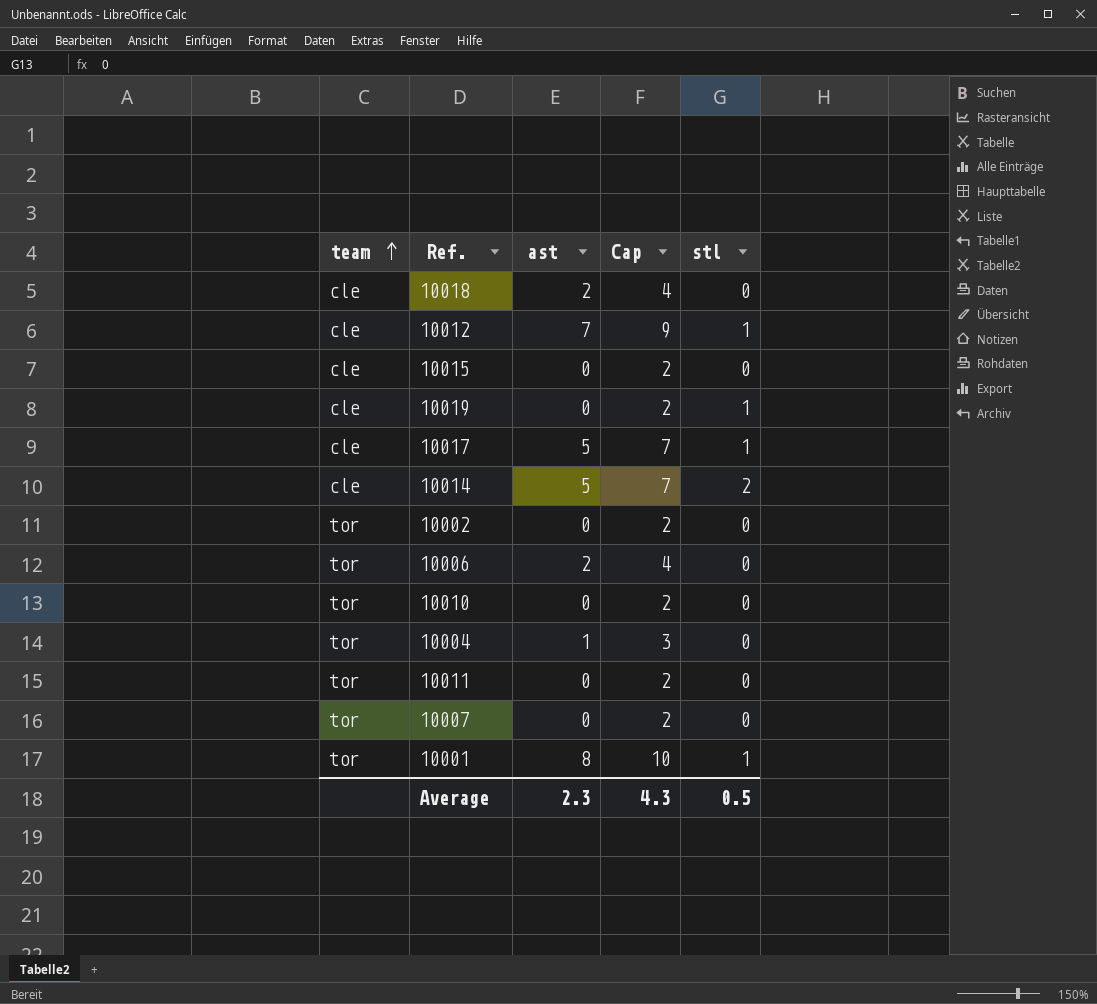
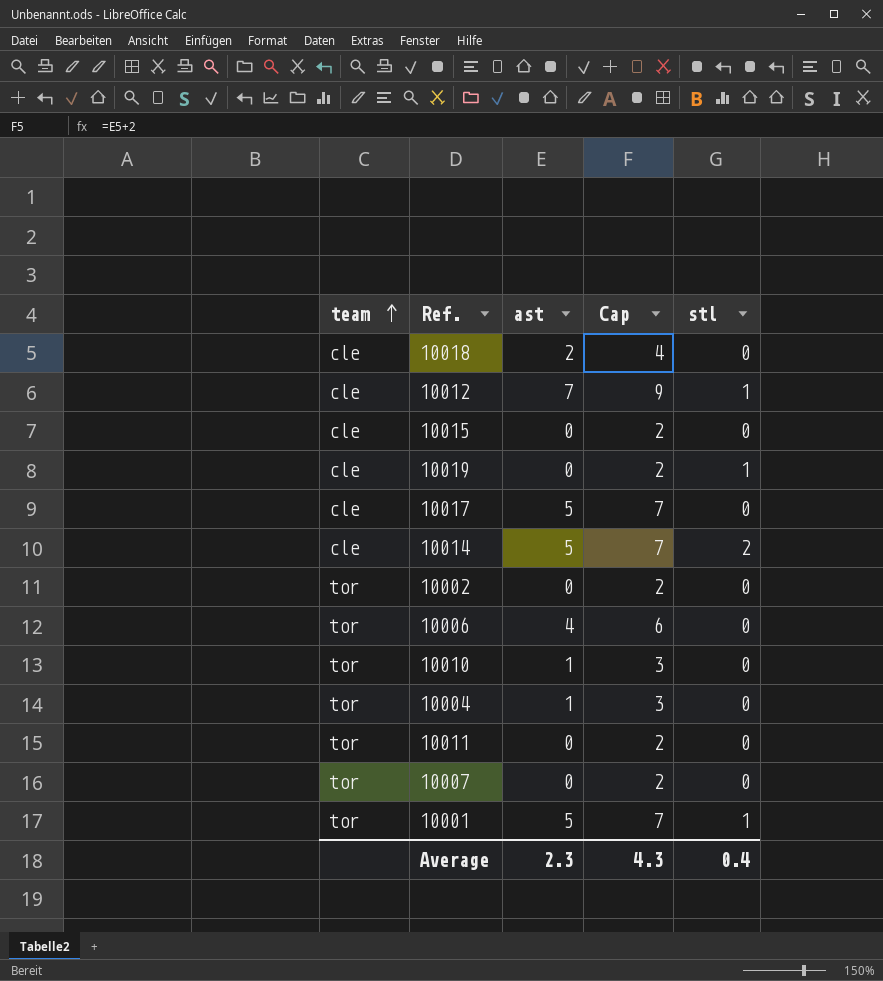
10017 | stl: 1 -> 0
10006 | ast: 2 -> 4
10006 | Cap: 4 -> 6
10010 | ast: 0 -> 1
10010 | Cap: 2 -> 3
10001 | ast: 8 -> 5
10001 | Cap: 10 -> 7
Average | stl: 0.5 -> 0.4

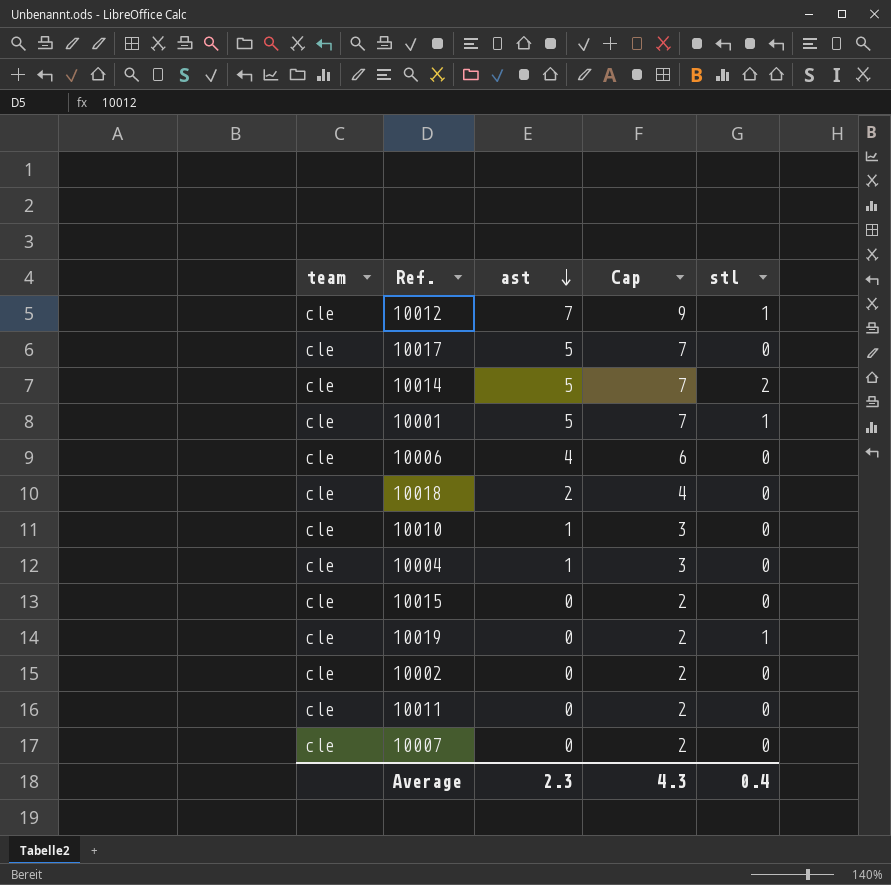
row order: team ascending -> ast descending
10001 | team: tor -> cle
10006 | team: tor -> cle
10010 | team: tor -> cle
10004 | team: tor -> cle
10002 | team: tor -> cle
10011 | team: tor -> cle
10007 | team: tor -> cle

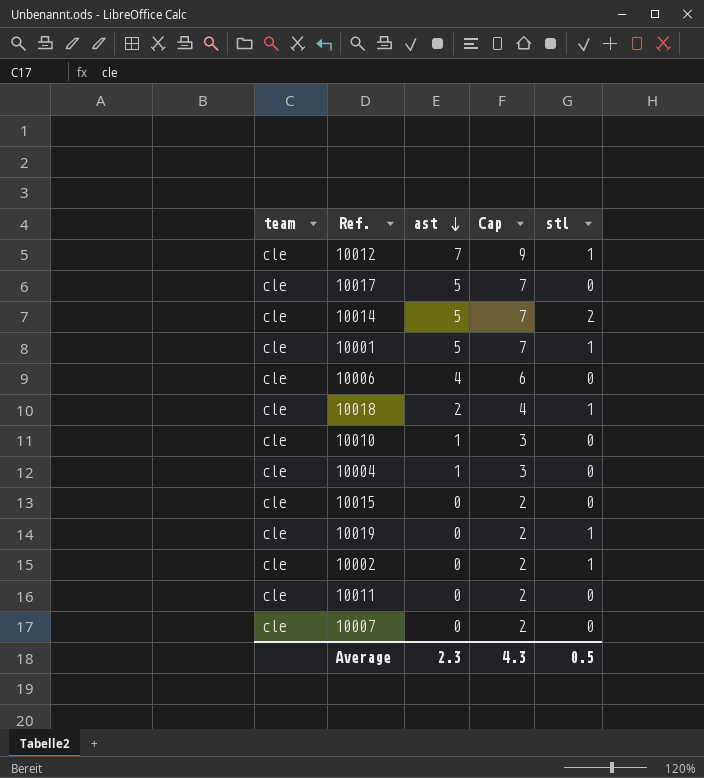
10018 | stl: 0 -> 1
10002 | stl: 0 -> 1
Average | stl: 0.4 -> 0.5

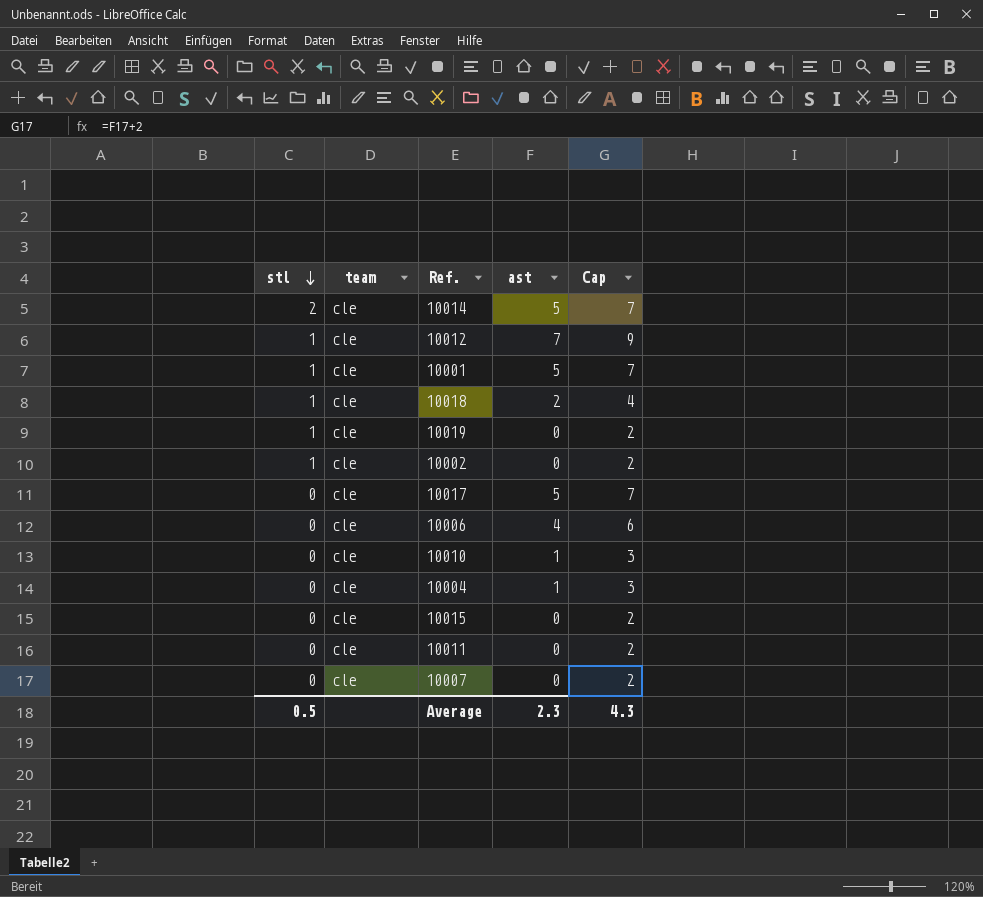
row order: ast descending -> stl descending
column stl | position: 5 -> 1

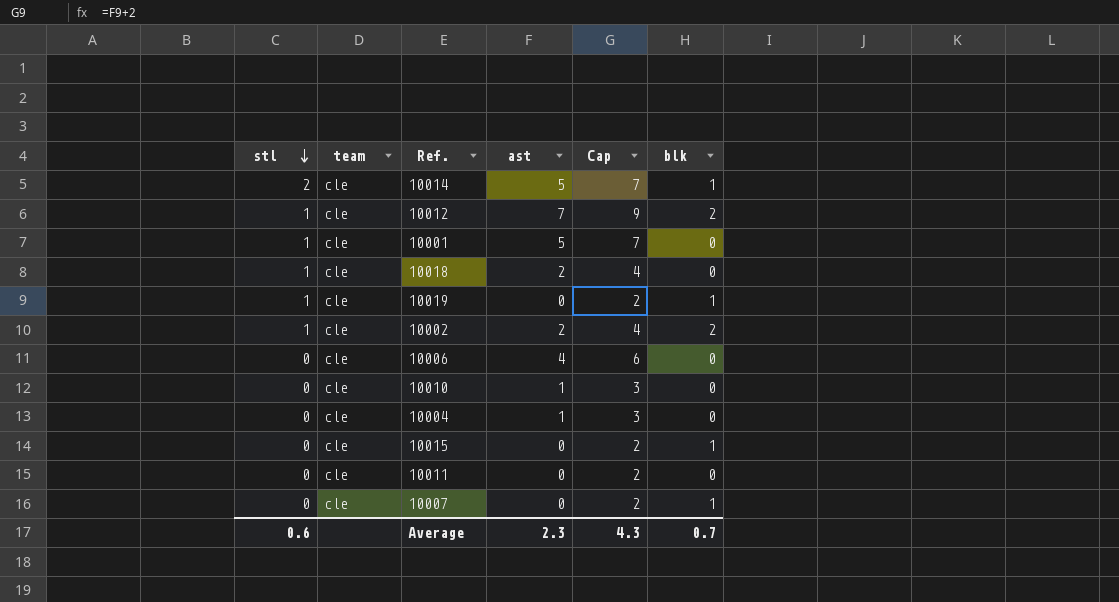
column blk | position: none -> 6
row 10017: 0 | cle | 5 | 7 -> none
10002 | ast: 0 -> 2
10002 | Cap: 2 -> 4
Average | stl: 0.5 -> 0.6

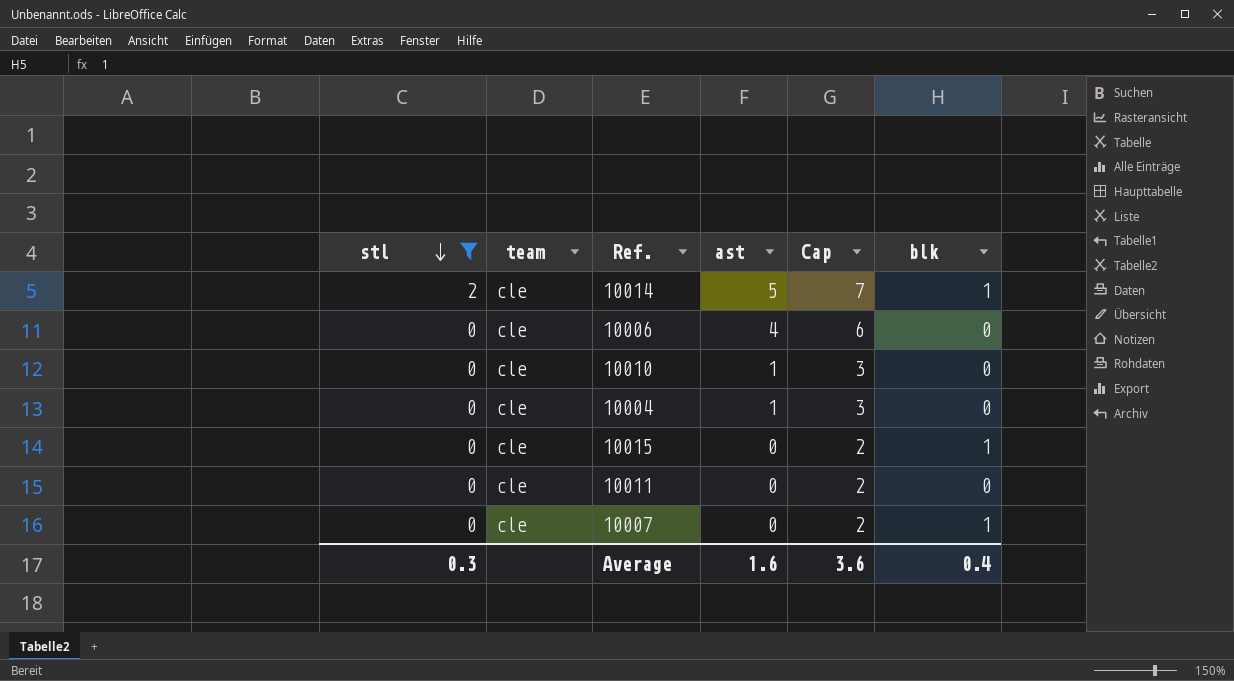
filter: none -> stl != 1
Average | stl: 0.6 -> 0.3
Average | ast: 2.3 -> 1.6
Average | Cap: 4.3 -> 3.6
Average | blk: 0.7 -> 0.4

